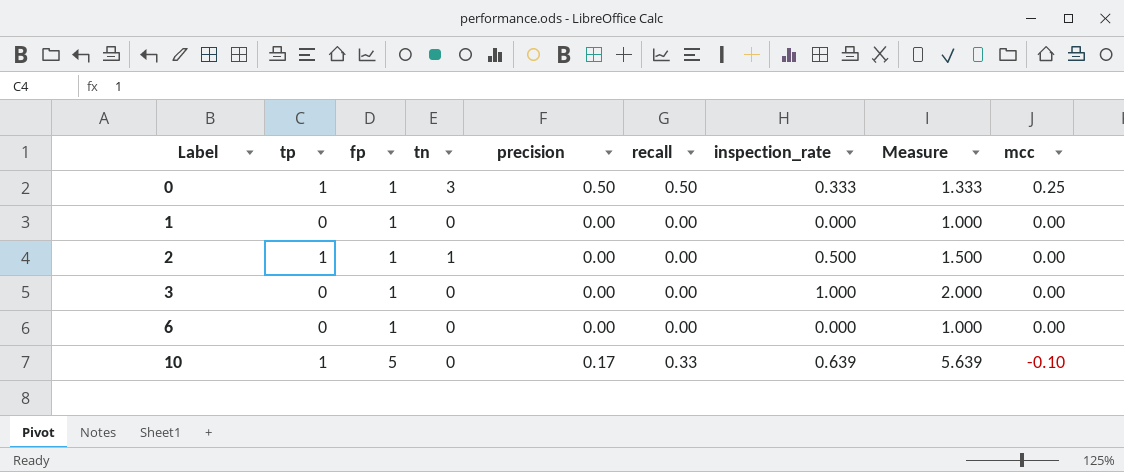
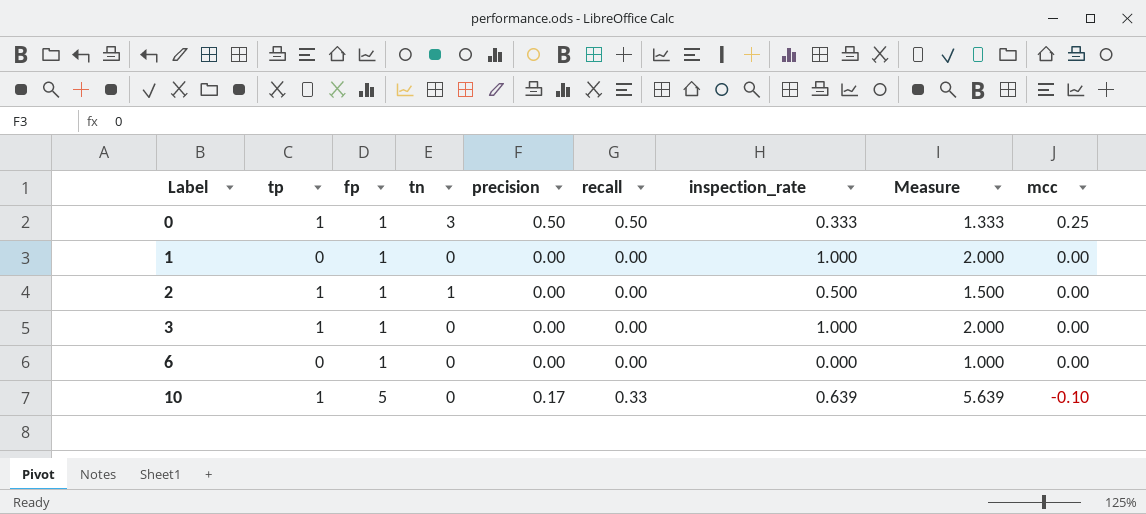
1 | inspection_rate: 0.000 -> 1.000
1 | Measure: 1.000 -> 2.000
3 | tp: 0 -> 1

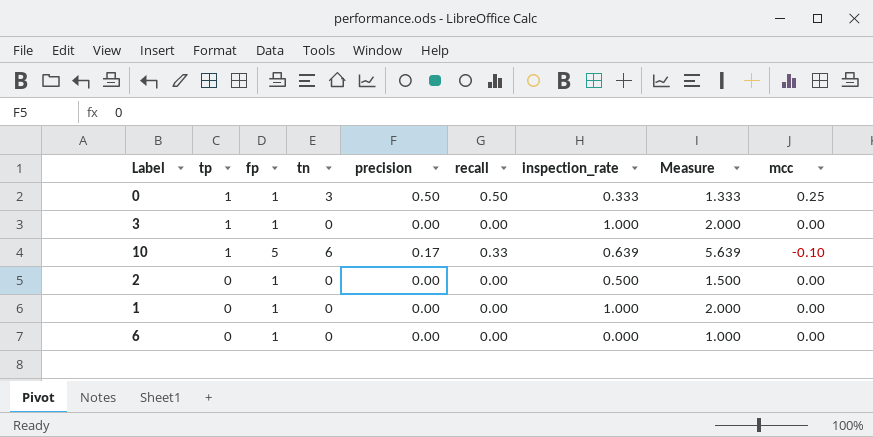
row order: Label ascending -> tp descending
10 | tn: 0 -> 6
2 | tp: 1 -> 0
2 | tn: 1 -> 0

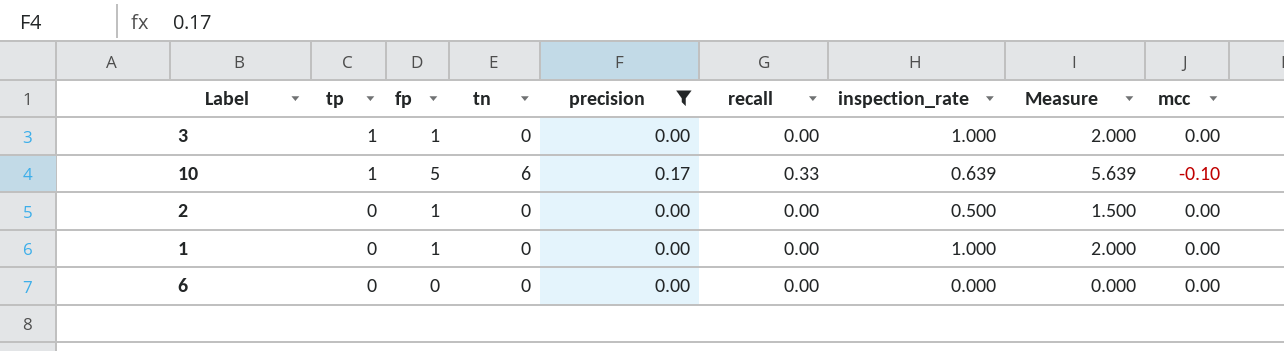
filter: none -> precision != 0.50
6 | fp: 1 -> 0
6 | Measure: 1.000 -> 0.000

